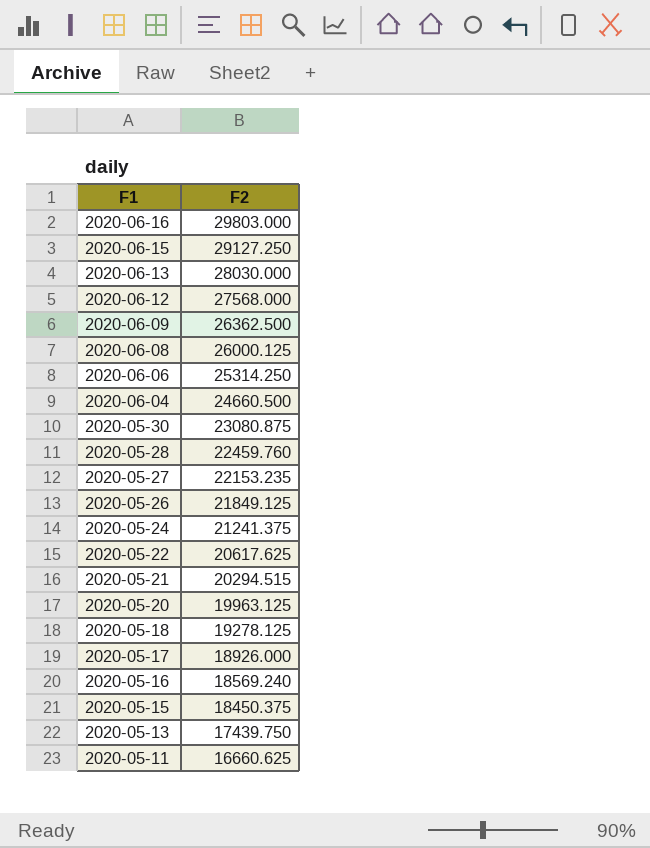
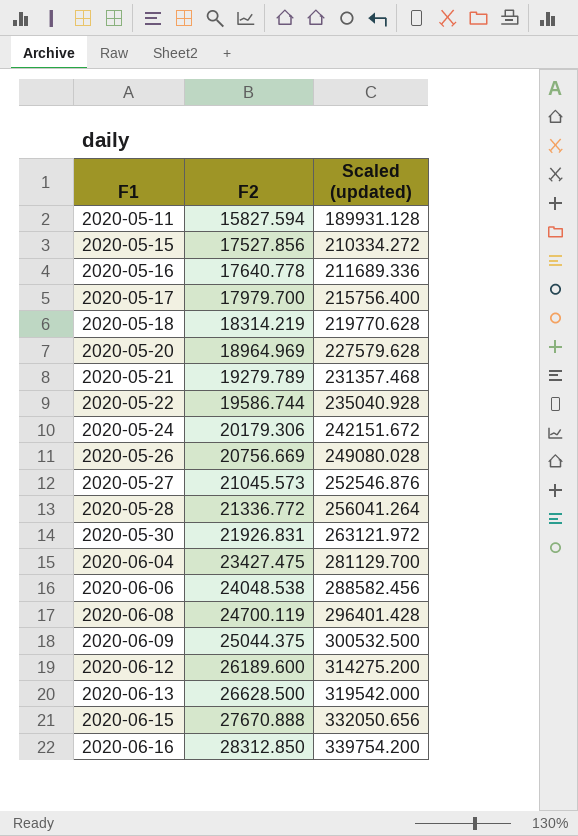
row order: F1 descending -> F1 ascending
column Scaled (updated) | formula: none -> [F2] * 12
row 2020-05-13: 17439.750 -> none
2020-05-11 | F2: 16660.625 -> 15827.594
2020-05-15 | F2: 18450.375 -> 17527.856
2020-05-16 | F2: 18569.240 -> 17640.778
2020-05-17 | F2: 18926.000 -> 17979.700
2020-05-18 | F2: 19278.125 -> 18314.219
2020-05-20 | F2: 19963.125 -> 18964.969
2020-05-21 | F2: 20294.515 -> 19279.789
2020-05-22 | F2: 20617.625 -> 19586.744
2020-05-24 | F2: 21241.375 -> 20179.306
2020-05-26 | F2: 21849.125 -> 20756.669
2020-05-27 | F2: 22153.235 -> 21045.573
2020-05-28 | F2: 22459.760 -> 21336.772
2020-05-30 | F2: 23080.875 -> 21926.831
2020-06-04 | F2: 24660.500 -> 23427.475
2020-06-06 | F2: 25314.250 -> 24048.538
2020-06-08 | F2: 26000.125 -> 24700.119
2020-06-09 | F2: 26362.500 -> 25044.375
2020-06-12 | F2: 27568.000 -> 26189.600
2020-06-13 | F2: 28030.000 -> 26628.500
2020-06-15 | F2: 29127.250 -> 27670.888
2020-06-16 | F2: 29803.000 -> 28312.850

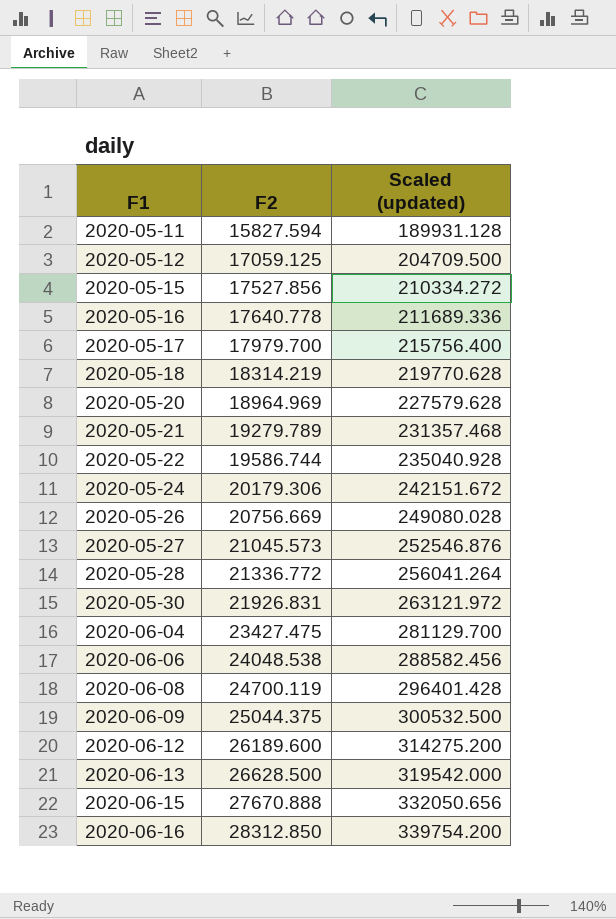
row 2020-05-12: none -> 17059.125 | 204709.500

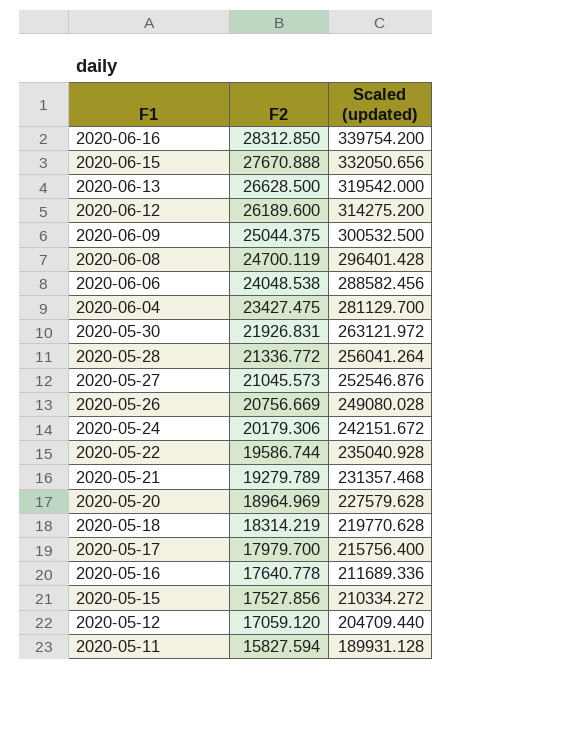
row order: F1 ascending -> F1 descending
2020-05-12 | F2: 17059.125 -> 17059.120
2020-05-12 | Scaled (updated): 204709.500 -> 204709.440

